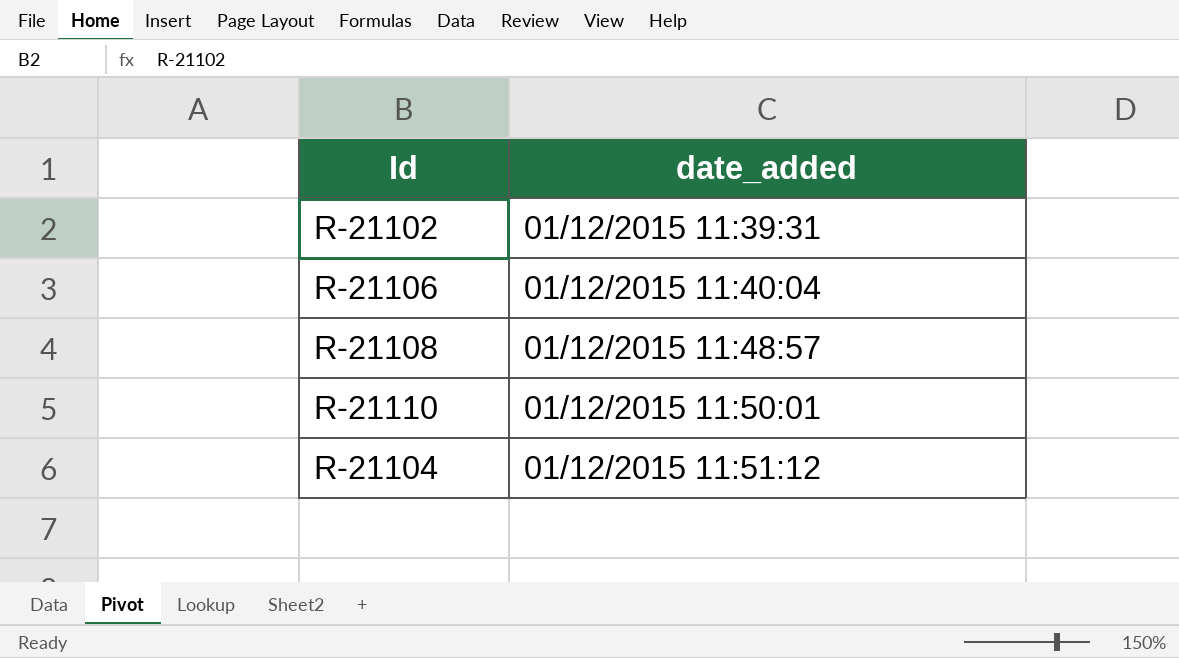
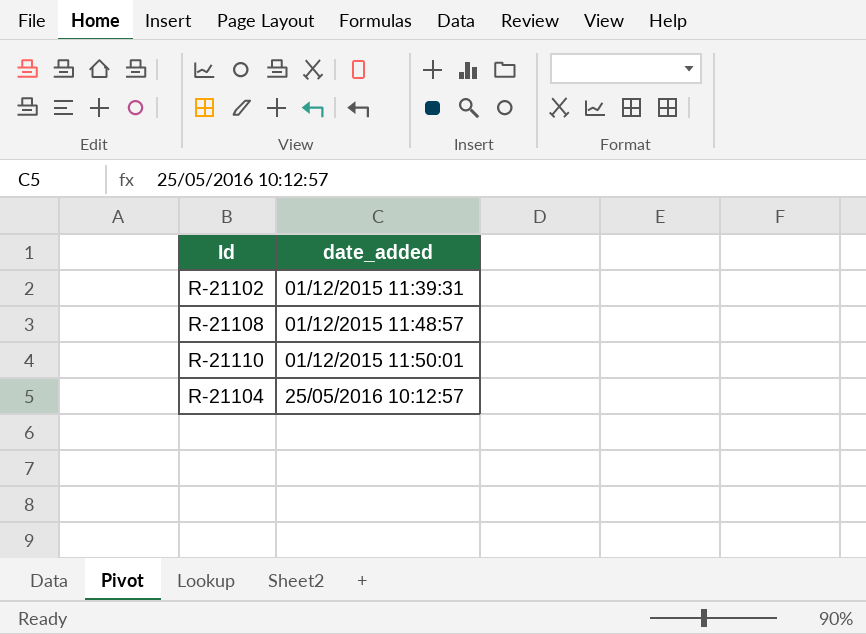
row R-21106: 01/12/2015 11:40:04 -> none
R-21104 | date_added: 01/12/2015 11:51:12 -> 25/05/2016 10:12:57

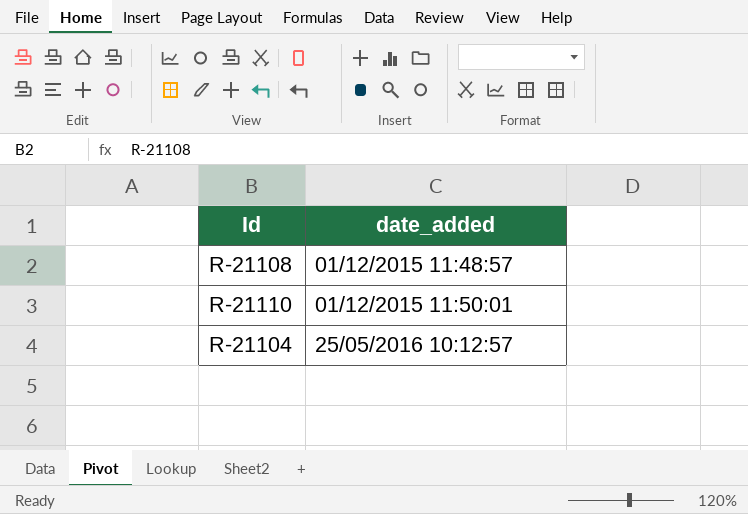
row R-21102: 01/12/2015 11:39:31 -> none

